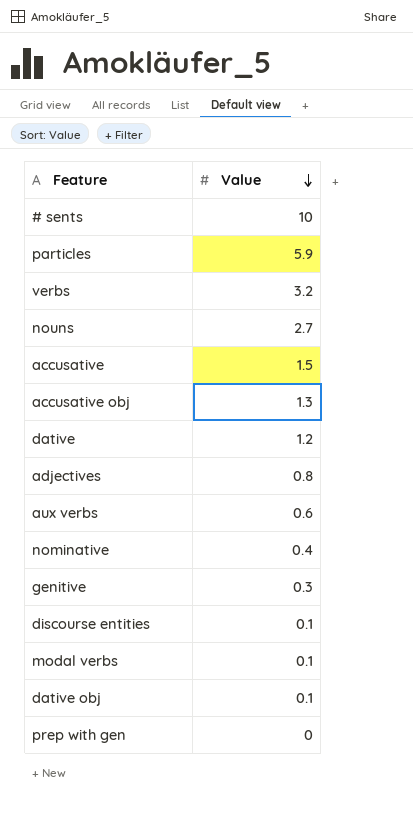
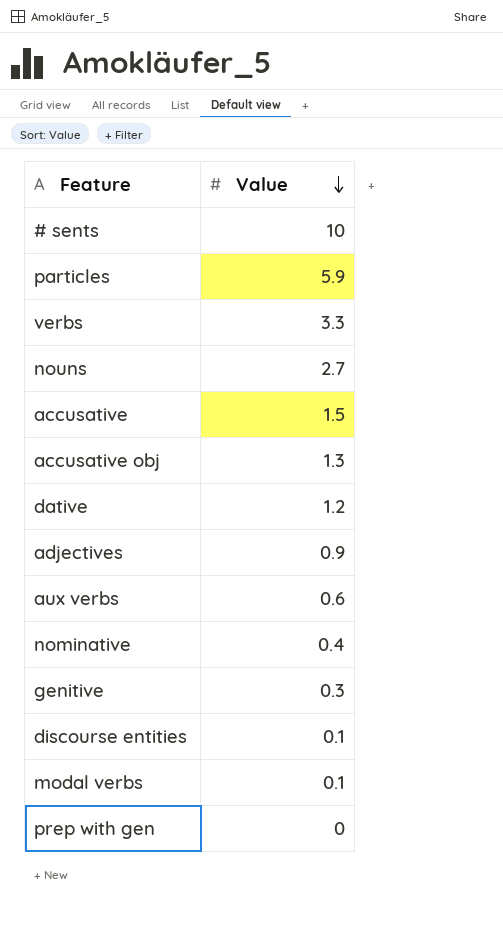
row dative obj: 0.1 -> none
verbs | Value: 3.2 -> 3.3
adjectives | Value: 0.8 -> 0.9

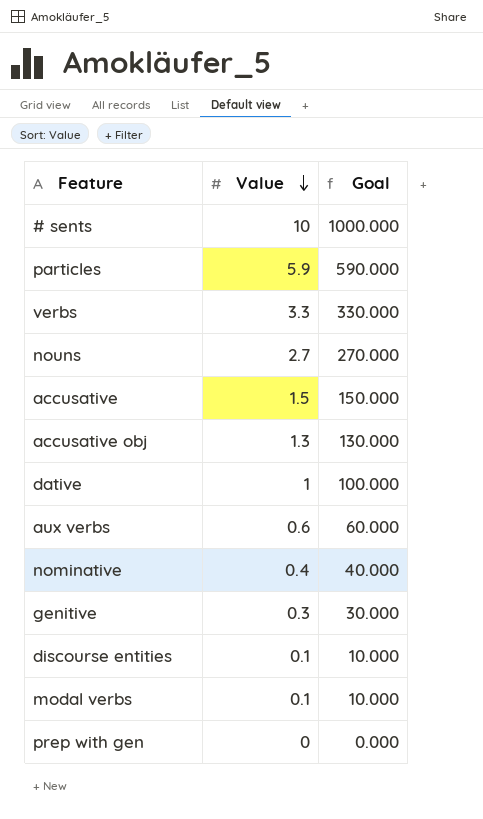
column Goal | formula: none -> [Value] * 100
row adjectives: 0.9 -> none
dative | Value: 1.2 -> 1

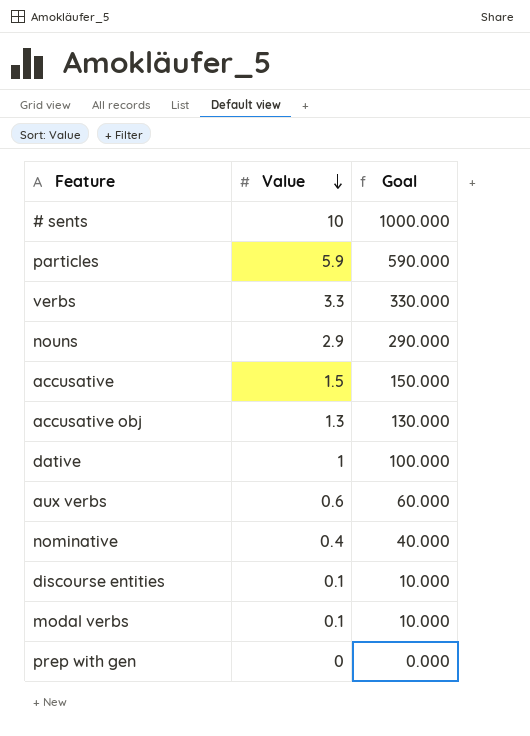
row genitive: 0.3 | 30.000 -> none
nouns | Value: 2.7 -> 2.9
nouns | Goal: 270.000 -> 290.000

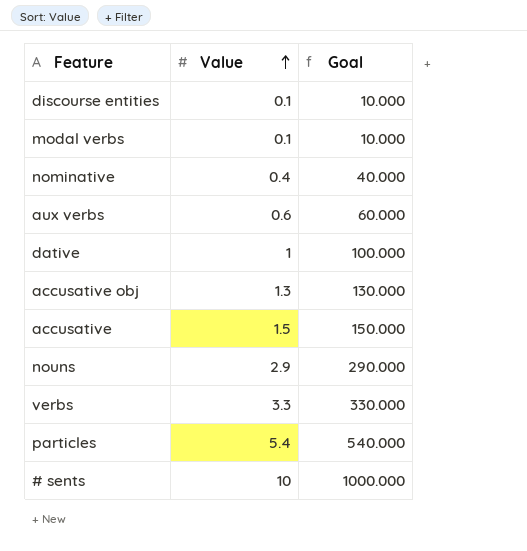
row order: Value descending -> Value ascending
row prep with gen: 0 | 0.000 -> none
particles | Value: 5.9 -> 5.4
particles | Goal: 590.000 -> 540.000

